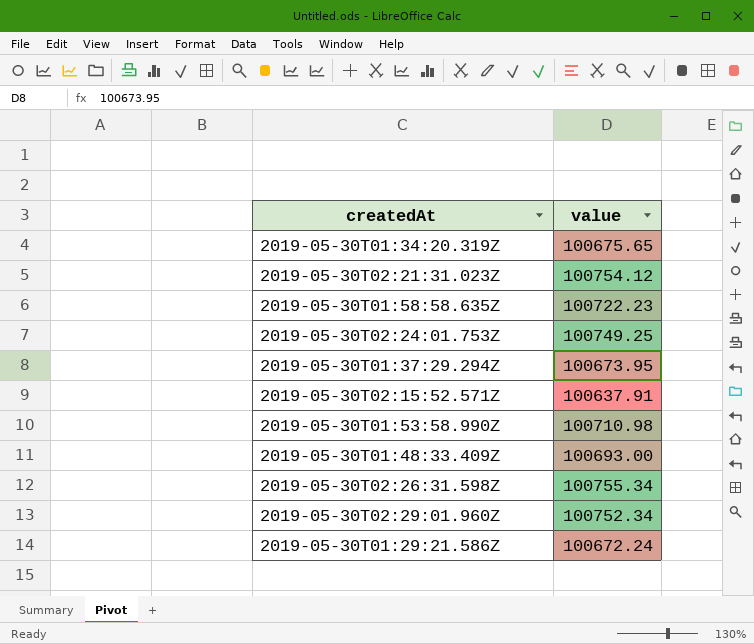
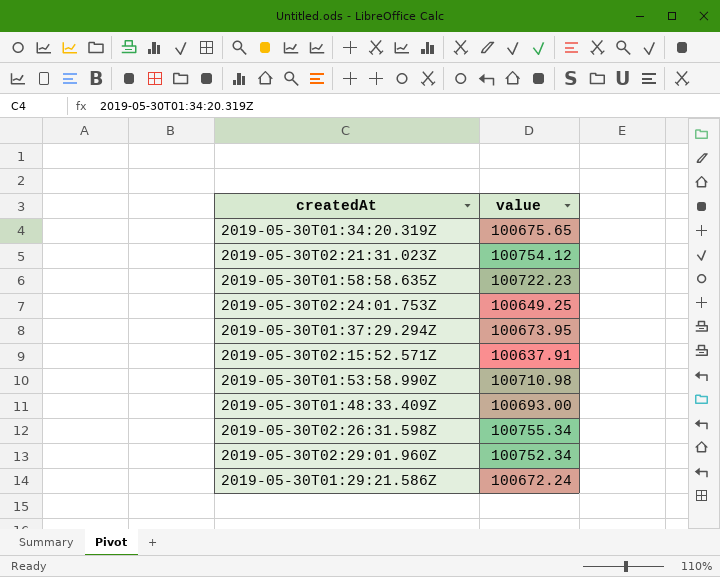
2019-05-30T02:24:01.753Z | value: 100749.25 -> 100649.25

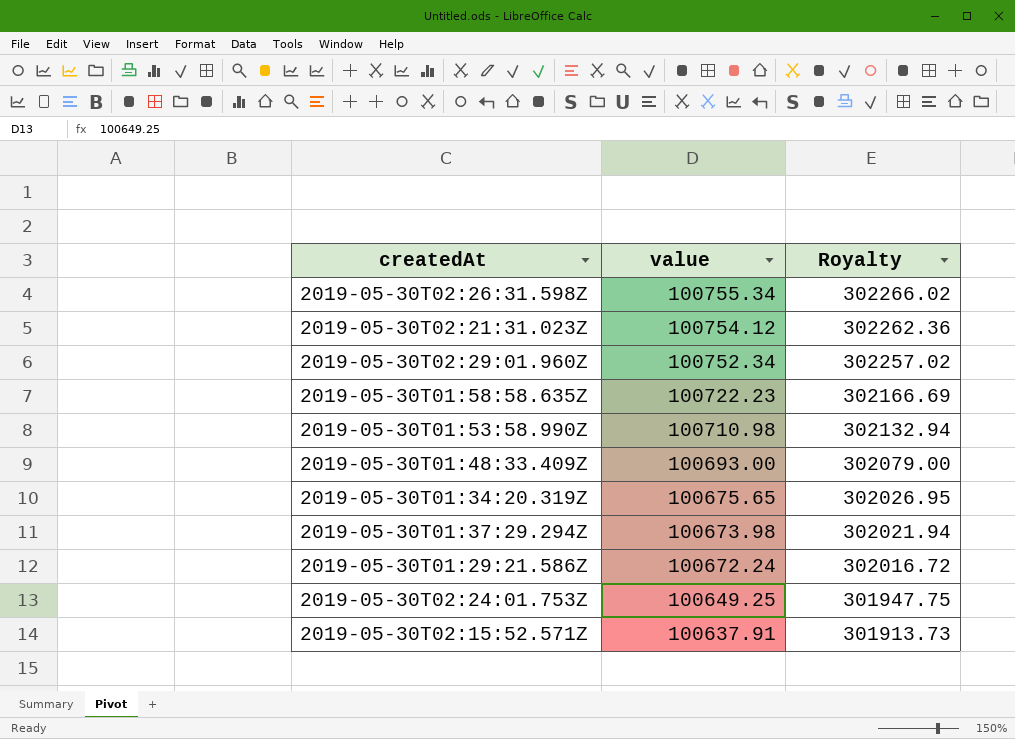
row order: none -> value descending
column Royalty | formula: none -> [value] * 3
2019-05-30T01:37:29.294Z | value: 100673.95 -> 100673.98

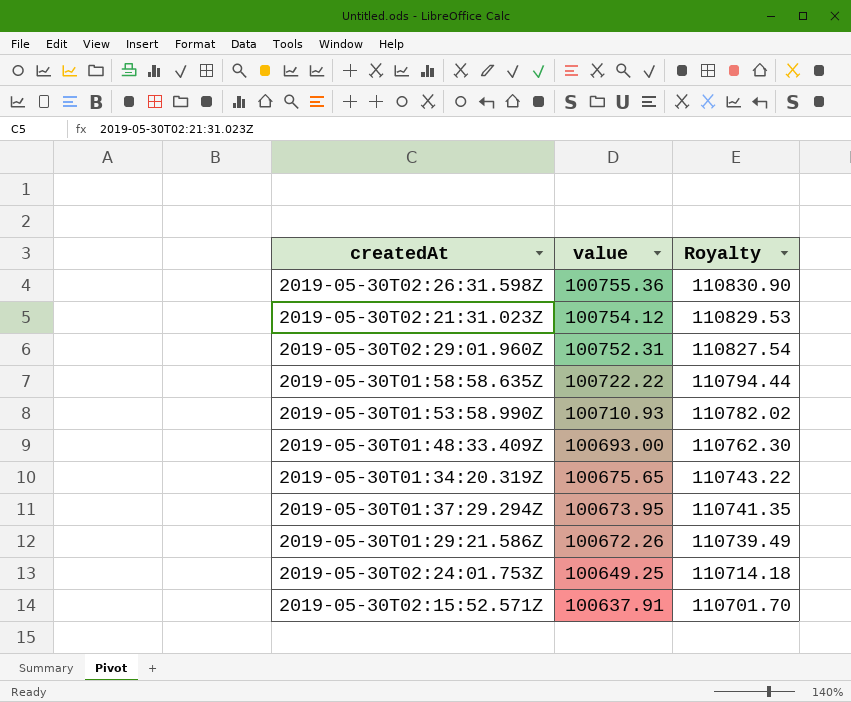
column Royalty | formula: [value] * 3 -> [value] * 1.1
2019-05-30T02:26:31.598Z | value: 100755.34 -> 100755.36
2019-05-30T02:29:01.960Z | value: 100752.34 -> 100752.31
2019-05-30T01:58:58.635Z | value: 100722.23 -> 100722.22
2019-05-30T01:53:58.990Z | value: 100710.98 -> 100710.93
2019-05-30T01:37:29.294Z | value: 100673.98 -> 100673.95
2019-05-30T01:29:21.586Z | value: 100672.24 -> 100672.26

